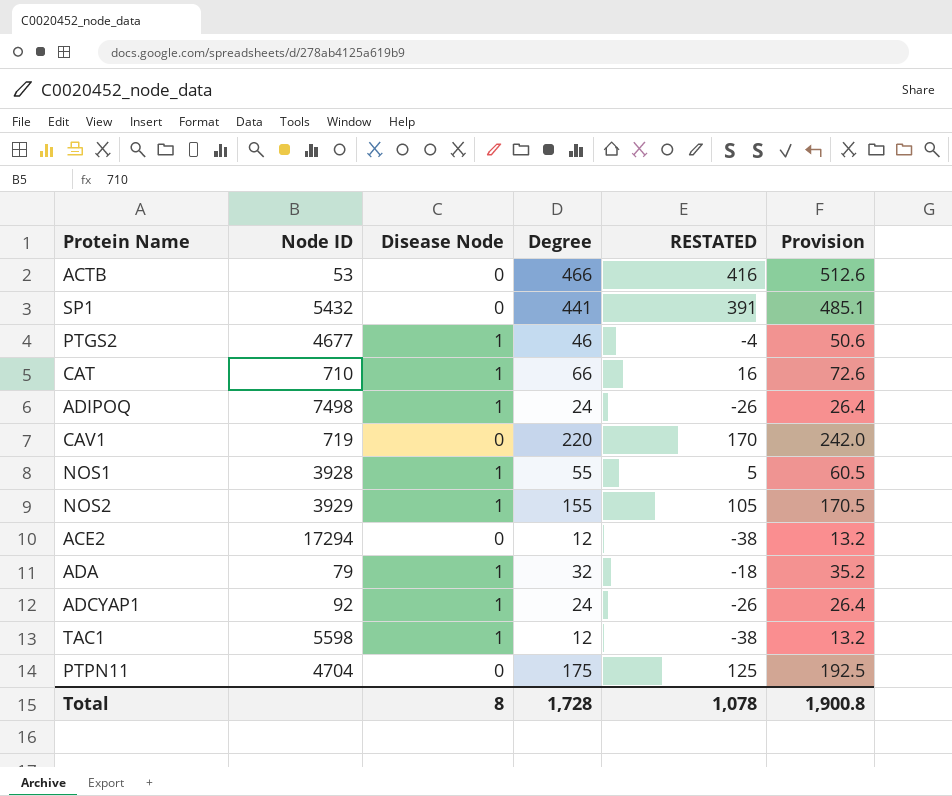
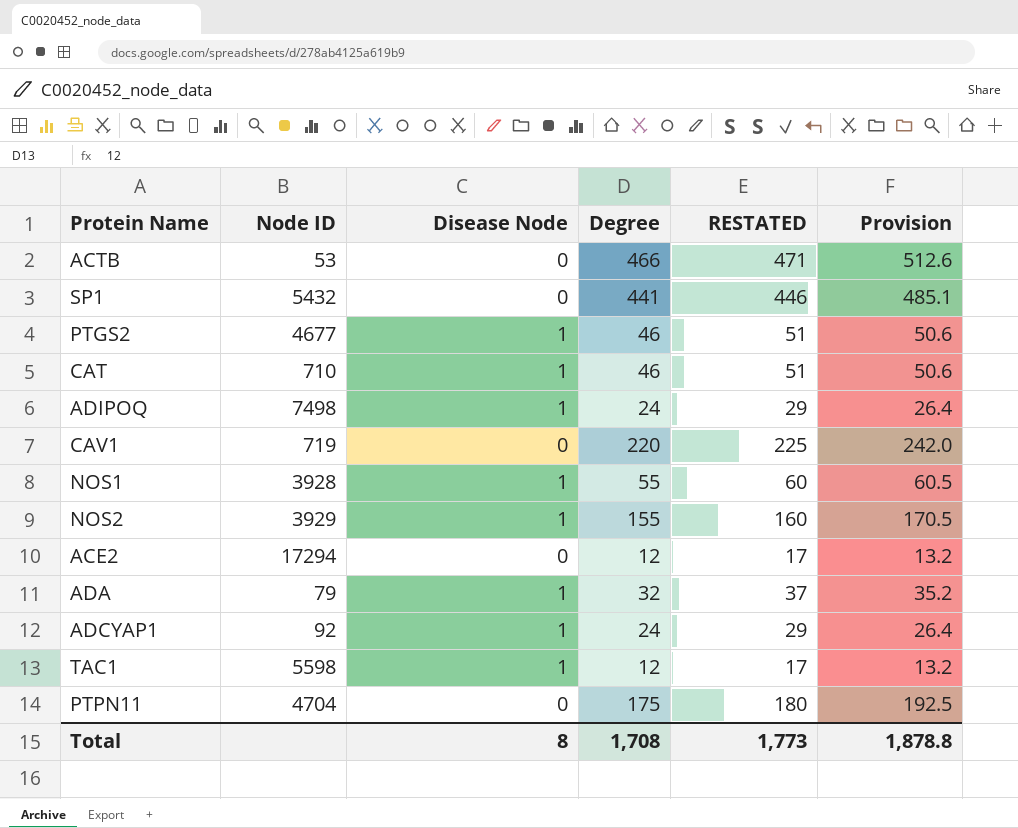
column RESTATED | formula: [Degree] - 50 -> [Degree] + 5
CAT | Degree: 66 -> 46
CAT | Provision: 72.6 -> 50.6
Total | Degree: 1,728 -> 1,708
Total | RESTATED: 1,078 -> 1,773
Total | Provision: 1,900.8 -> 1,878.8

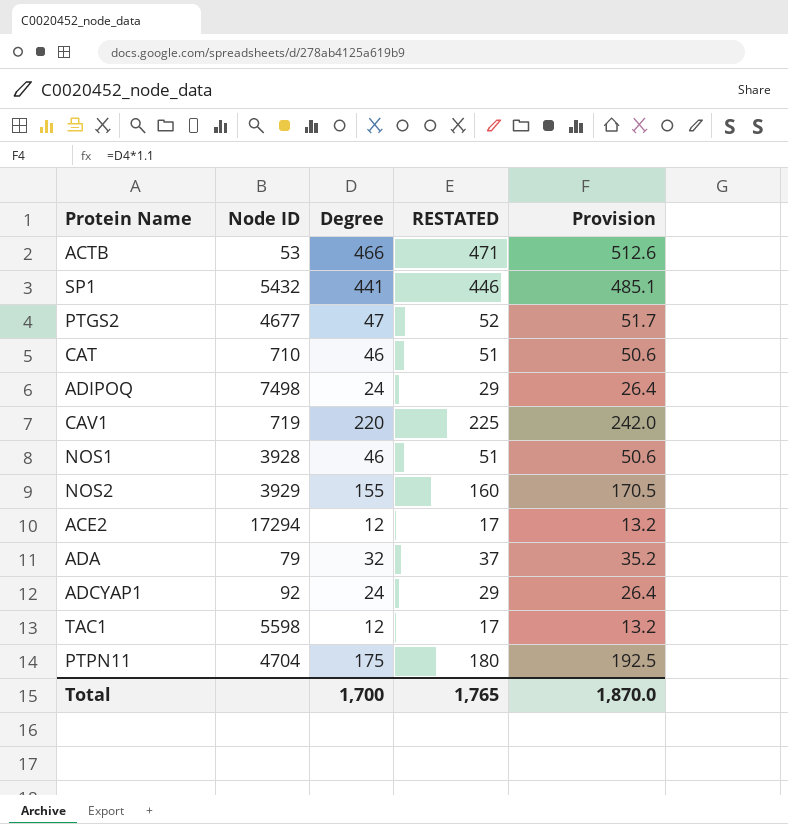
column Disease Node | position: 3 -> none
PTGS2 | Degree: 46 -> 47
PTGS2 | RESTATED: 51 -> 52
PTGS2 | Provision: 50.6 -> 51.7
NOS1 | Degree: 55 -> 46
NOS1 | RESTATED: 60 -> 51
NOS1 | Provision: 60.5 -> 50.6
Total | Degree: 1,708 -> 1,700
Total | RESTATED: 1,773 -> 1,765
Total | Provision: 1,878.8 -> 1,870.0

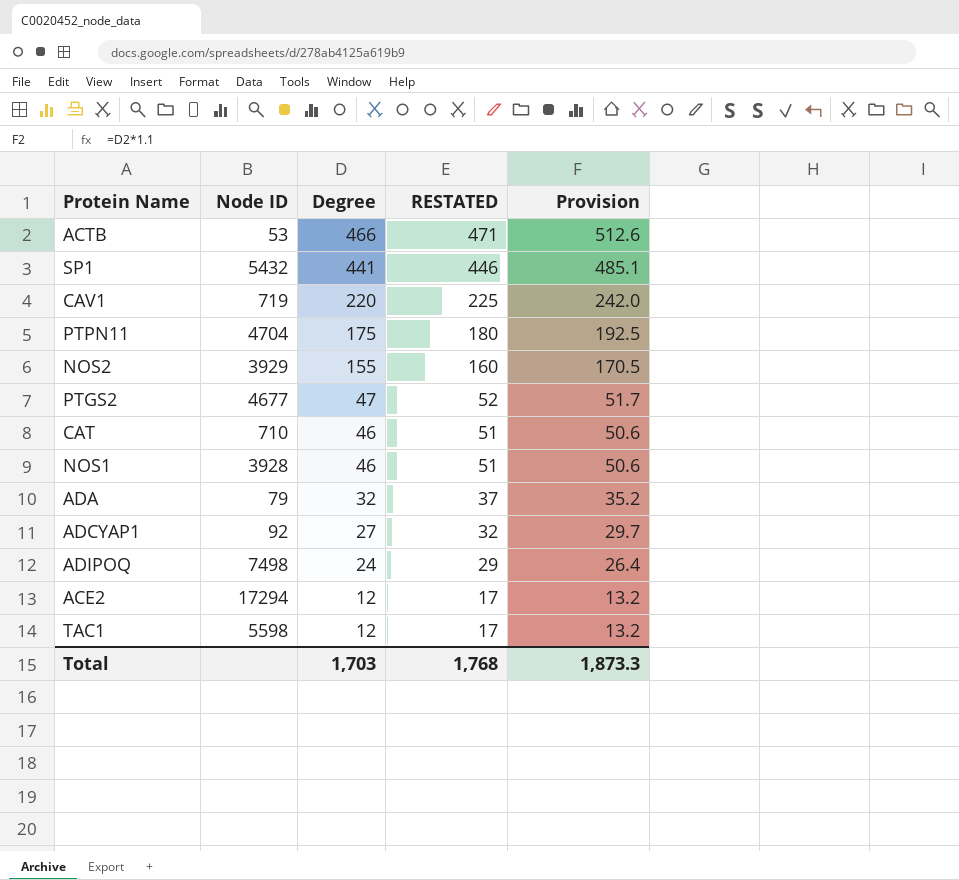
row order: none -> Degree descending
ADCYAP1 | Degree: 24 -> 27
ADCYAP1 | RESTATED: 29 -> 32
ADCYAP1 | Provision: 26.4 -> 29.7
Total | Degree: 1,700 -> 1,703
Total | RESTATED: 1,765 -> 1,768
Total | Provision: 1,870.0 -> 1,873.3

